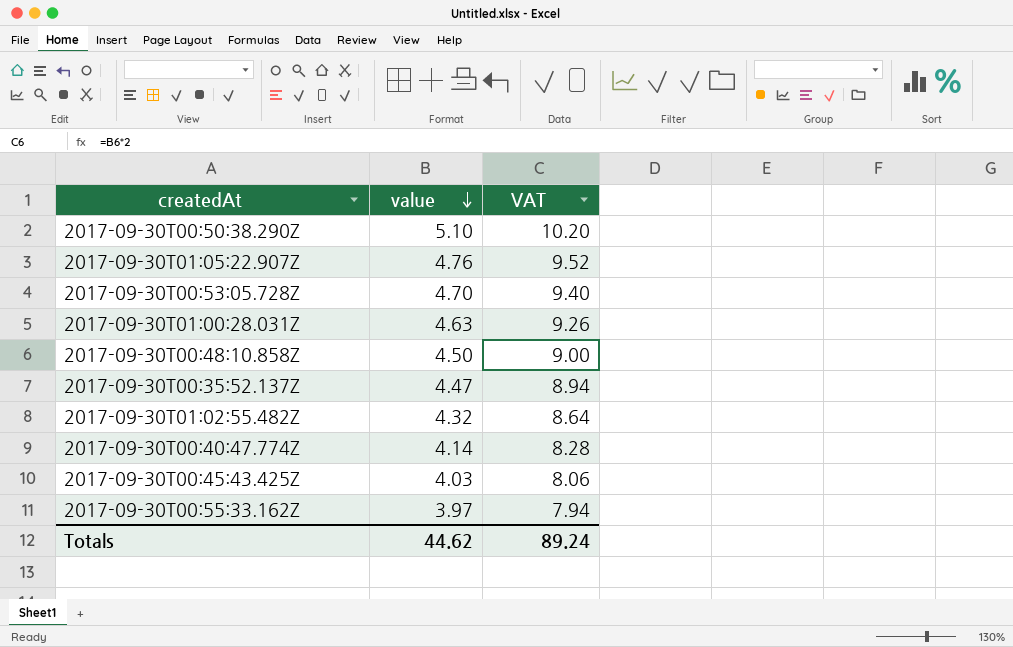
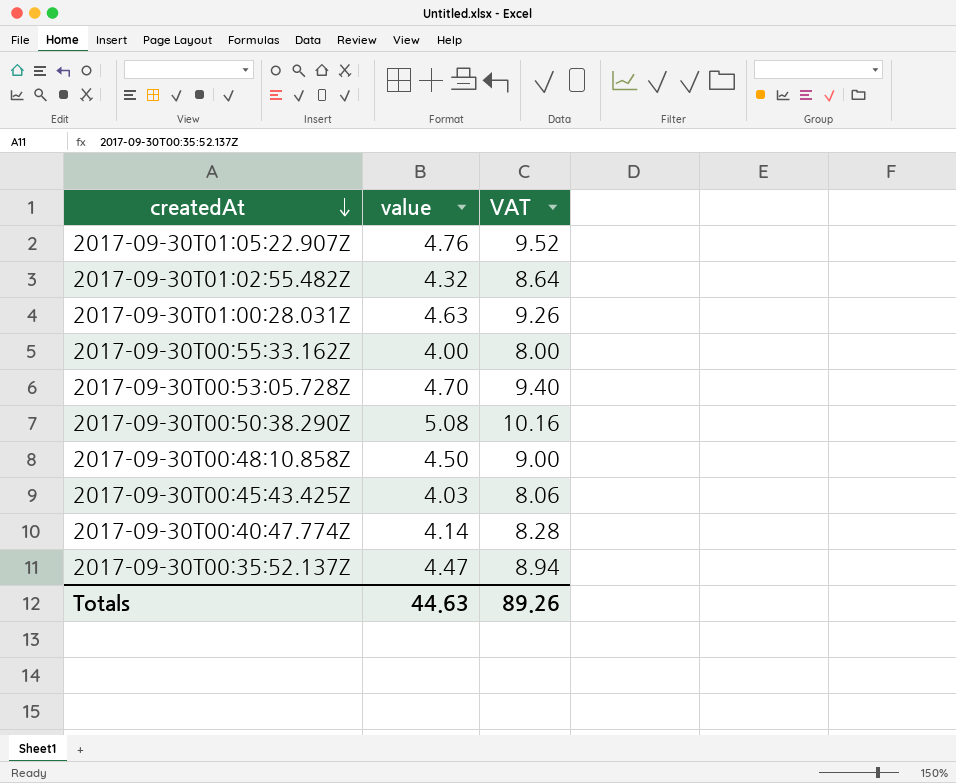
row order: value descending -> createdAt descending
2017-09-30T00:55:33.162Z | value: 3.97 -> 4.00
2017-09-30T00:55:33.162Z | VAT: 7.94 -> 8.00
2017-09-30T00:50:38.290Z | value: 5.10 -> 5.08
2017-09-30T00:50:38.290Z | VAT: 10.20 -> 10.16
Totals | value: 44.62 -> 44.63
Totals | VAT: 89.24 -> 89.26

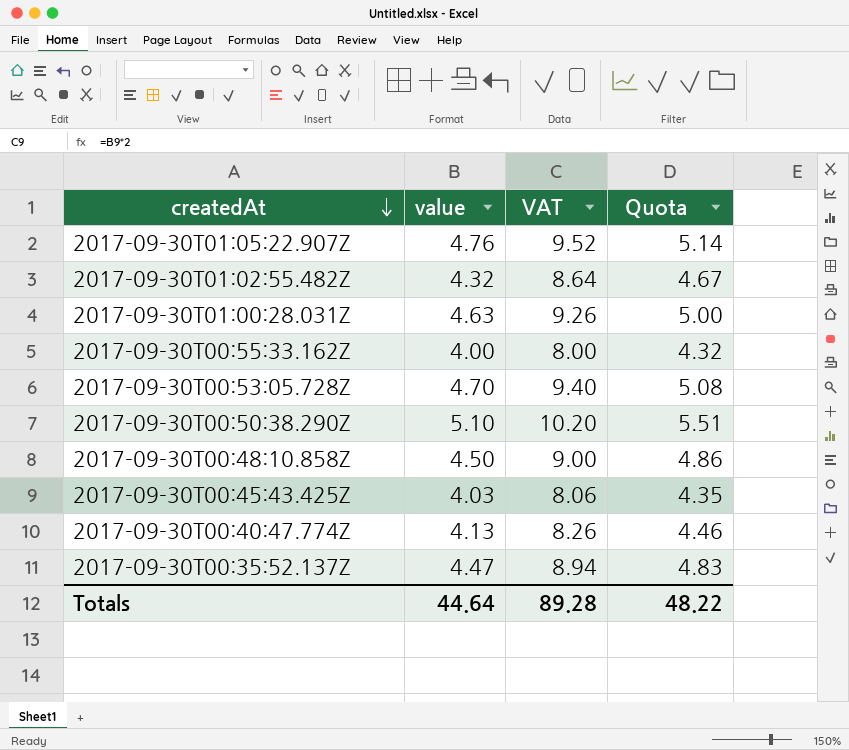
column Quota | formula: none -> [value] * 1.08
2017-09-30T00:50:38.290Z | value: 5.08 -> 5.10
2017-09-30T00:50:38.290Z | VAT: 10.16 -> 10.20
2017-09-30T00:40:47.774Z | value: 4.14 -> 4.13
2017-09-30T00:40:47.774Z | VAT: 8.28 -> 8.26
Totals | value: 44.63 -> 44.64
Totals | VAT: 89.26 -> 89.28

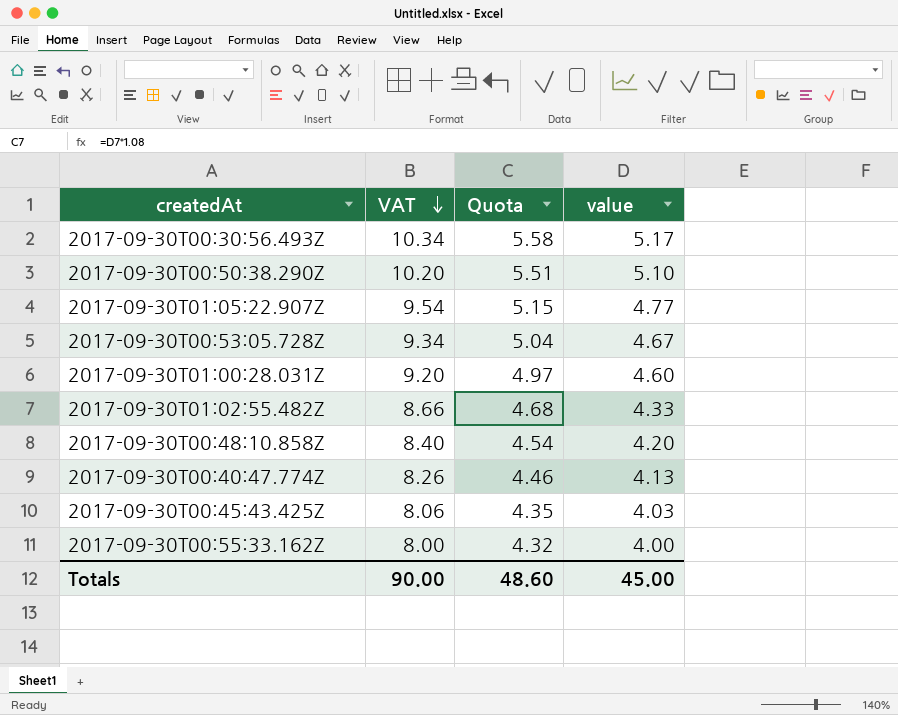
row order: createdAt descending -> VAT descending
column value | position: 2 -> 4
row 2017-09-30T00:35:52.137Z: 4.47 | 8.94 | 4.83 -> none
row 2017-09-30T00:30:56.493Z: none -> 10.34 | 5.58 | 5.17
2017-09-30T01:05:22.907Z | VAT: 9.52 -> 9.54
2017-09-30T01:05:22.907Z | Quota: 5.14 -> 5.15
2017-09-30T01:05:22.907Z | value: 4.76 -> 4.77
2017-09-30T00:53:05.728Z | VAT: 9.40 -> 9.34
2017-09-30T00:53:05.728Z | Quota: 5.08 -> 5.04
2017-09-30T00:53:05.728Z | value: 4.70 -> 4.67
2017-09-30T01:00:28.031Z | VAT: 9.26 -> 9.20
2017-09-30T01:00:28.031Z | Quota: 5.00 -> 4.97
2017-09-30T01:00:28.031Z | value: 4.63 -> 4.60
2017-09-30T01:02:55.482Z | VAT: 8.64 -> 8.66
2017-09-30T01:02:55.482Z | Quota: 4.67 -> 4.68
2017-09-30T01:02:55.482Z | value: 4.32 -> 4.33
2017-09-30T00:48:10.858Z | VAT: 9.00 -> 8.40
2017-09-30T00:48:10.858Z | Quota: 4.86 -> 4.54
2017-09-30T00:48:10.858Z | value: 4.50 -> 4.20
Totals | VAT: 89.28 -> 90.00
Totals | Quota: 48.22 -> 48.60
Totals | value: 44.64 -> 45.00

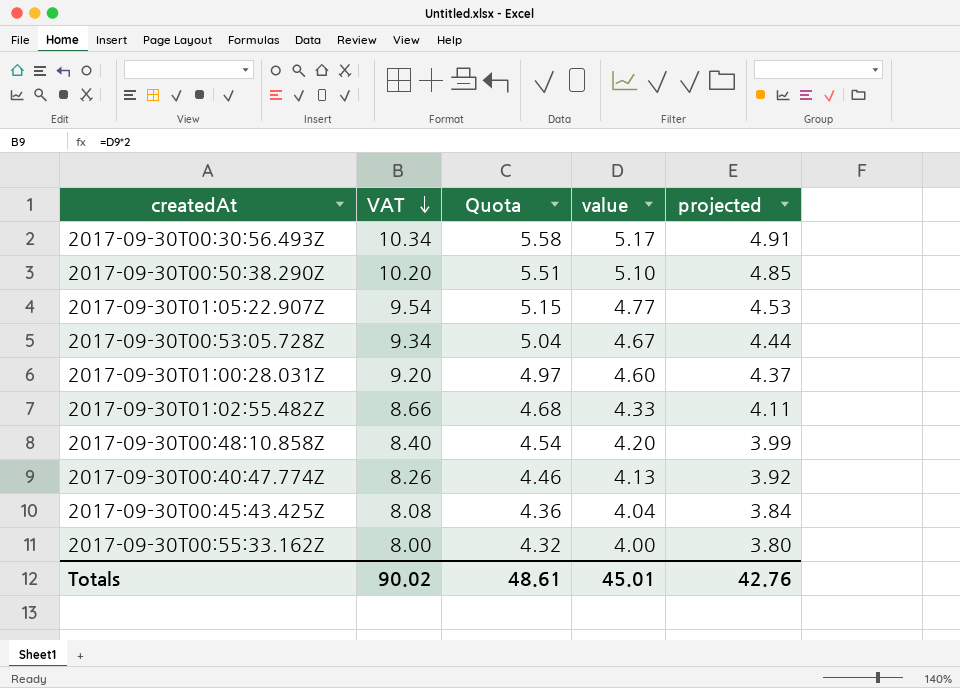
column projected | formula: none -> [value] * 0.95
2017-09-30T00:45:43.425Z | VAT: 8.06 -> 8.08
2017-09-30T00:45:43.425Z | Quota: 4.35 -> 4.36
2017-09-30T00:45:43.425Z | value: 4.03 -> 4.04
Totals | VAT: 90.00 -> 90.02
Totals | Quota: 48.60 -> 48.61
Totals | value: 45.00 -> 45.01

